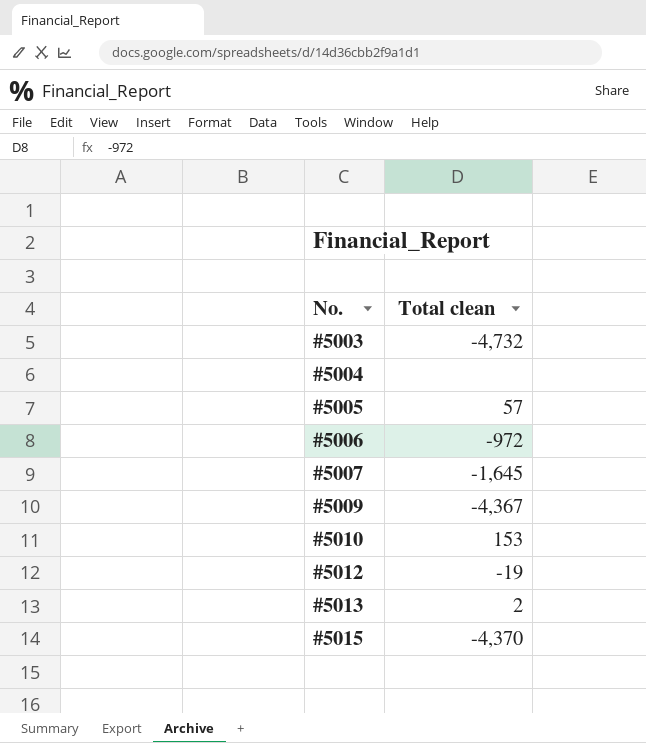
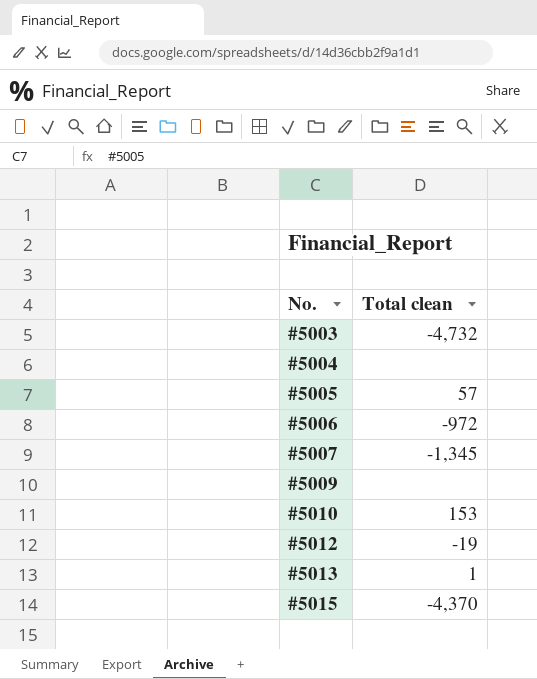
#5007 | Total clean: -1,645 -> -1,345
#5009 | Total clean: -4,367 -> none
#5013 | Total clean: 2 -> 1

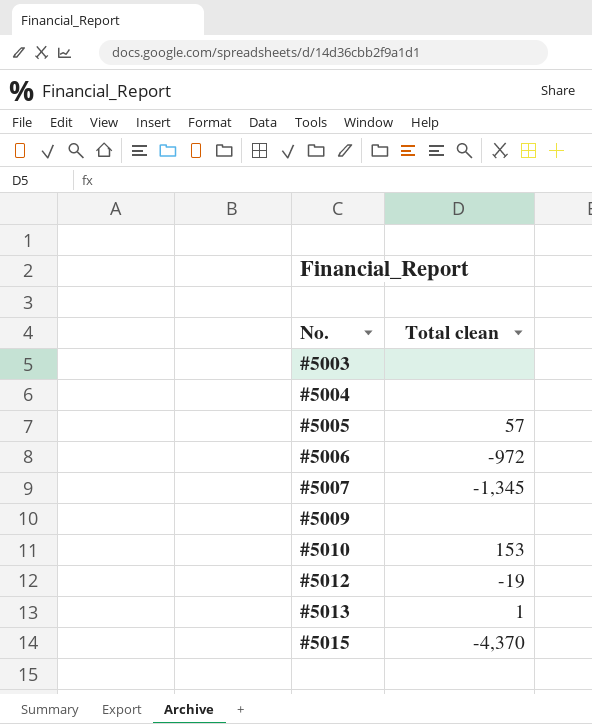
#5003 | Total clean: -4,732 -> none

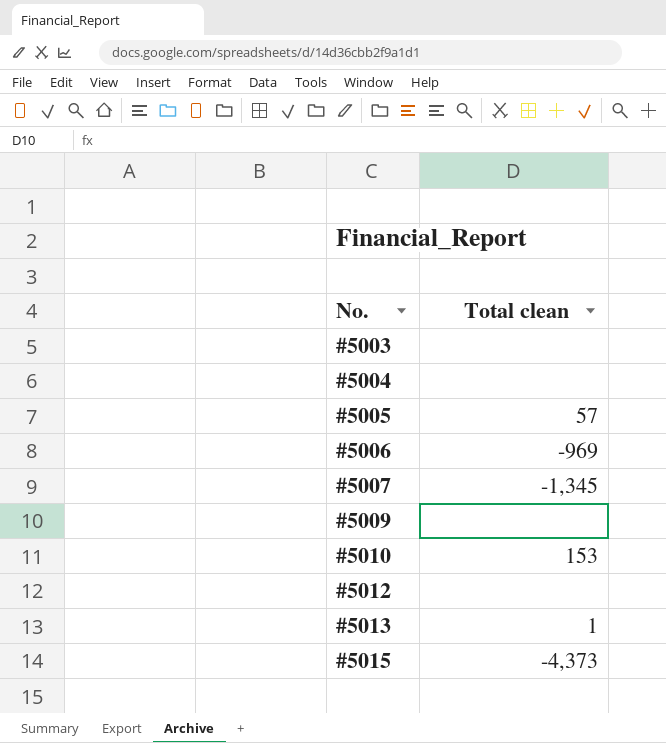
#5006 | Total clean: -972 -> -969
#5012 | Total clean: -19 -> none
#5015 | Total clean: -4,370 -> -4,373

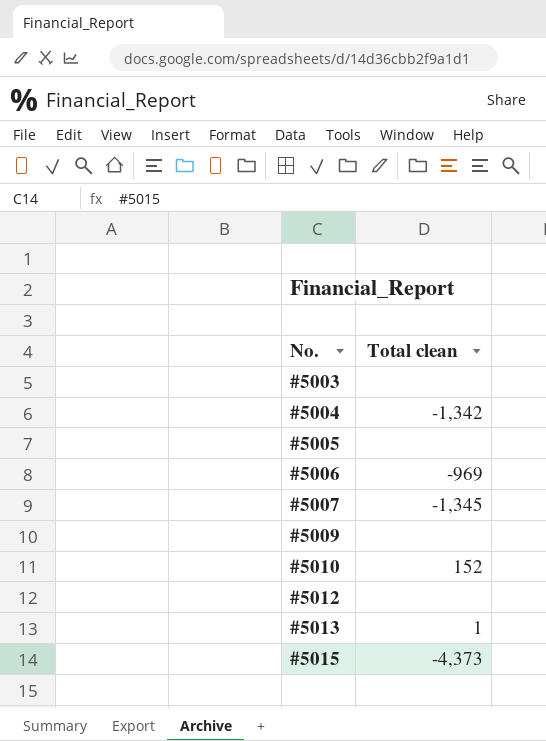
#5004 | Total clean: none -> -1,342
#5005 | Total clean: 57 -> none
#5010 | Total clean: 153 -> 152

